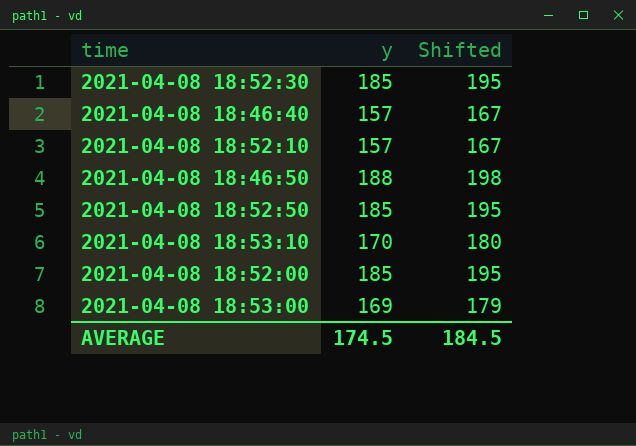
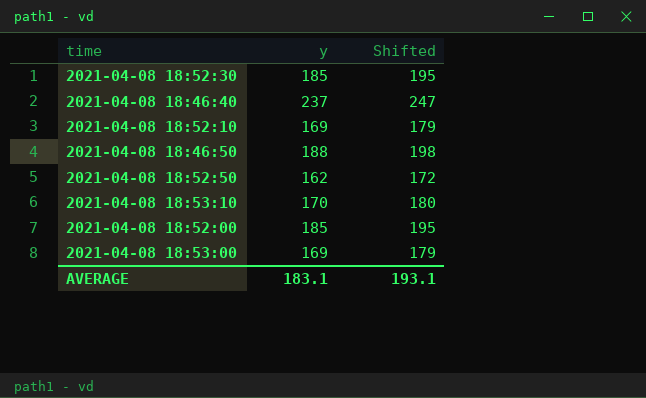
2021-04-08 18:46:40 | y: 157 -> 237
2021-04-08 18:46:40 | Shifted: 167 -> 247
2021-04-08 18:52:10 | y: 157 -> 169
2021-04-08 18:52:10 | Shifted: 167 -> 179
2021-04-08 18:52:50 | y: 185 -> 162
2021-04-08 18:52:50 | Shifted: 195 -> 172
AVERAGE | y: 174.5 -> 183.1
AVERAGE | Shifted: 184.5 -> 193.1

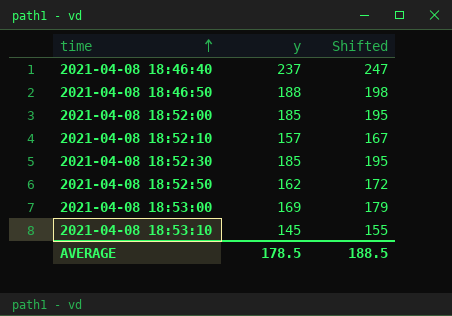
row order: none -> time ascending
2021-04-08 18:52:10 | y: 169 -> 157
2021-04-08 18:52:10 | Shifted: 179 -> 167
2021-04-08 18:53:10 | y: 170 -> 145
2021-04-08 18:53:10 | Shifted: 180 -> 155
AVERAGE | y: 183.1 -> 178.5
AVERAGE | Shifted: 193.1 -> 188.5

